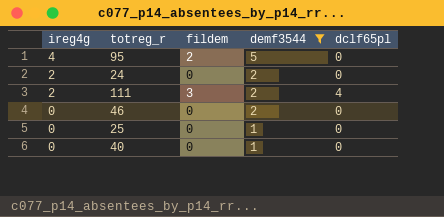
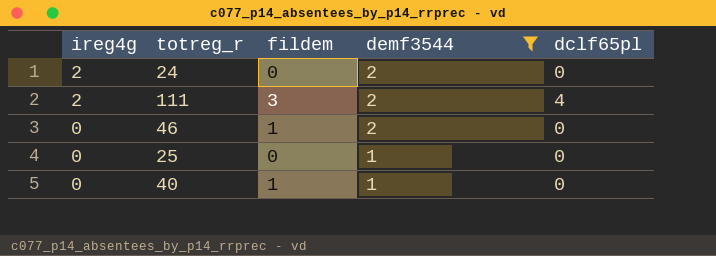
row 95: 4 | 2 | 5 | 0 -> none
46 | fildem: 0 -> 1
40 | fildem: 0 -> 1

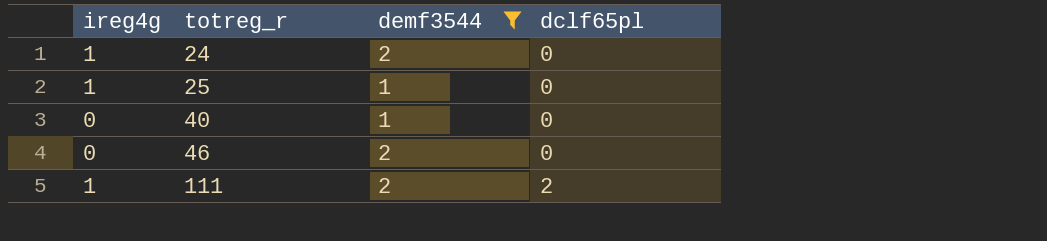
row order: ireg4g descending -> totreg_r ascending
column fildem | position: 3 -> none
24 | ireg4g: 2 -> 1
25 | ireg4g: 0 -> 1
111 | ireg4g: 2 -> 1
111 | dclf65pl: 4 -> 2

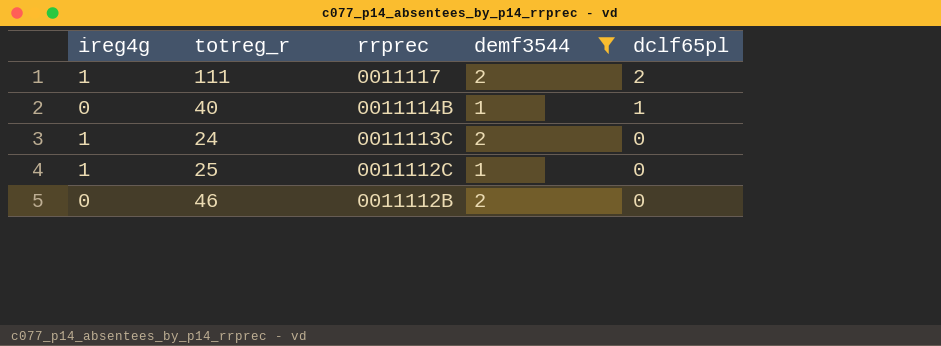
row order: totreg_r ascending -> rrprec descending
column rrprec | position: none -> 3
40 | dclf65pl: 0 -> 1

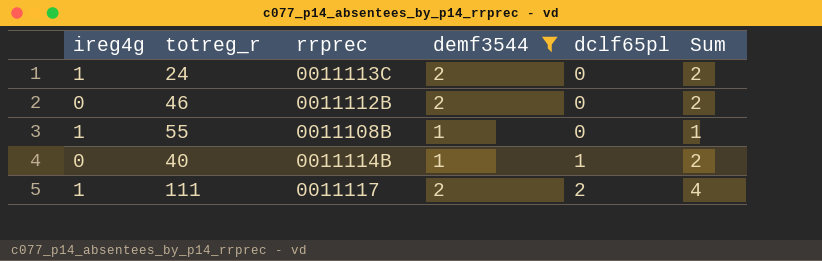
row order: rrprec descending -> dclf65pl ascending
column Sum | formula: none -> [demf3544] + [dclf65pl]
row 25: 1 | 0011112C | 1 | 0 -> none
row 55: none -> 1 | 0011108B | 1 | 0 | 1

